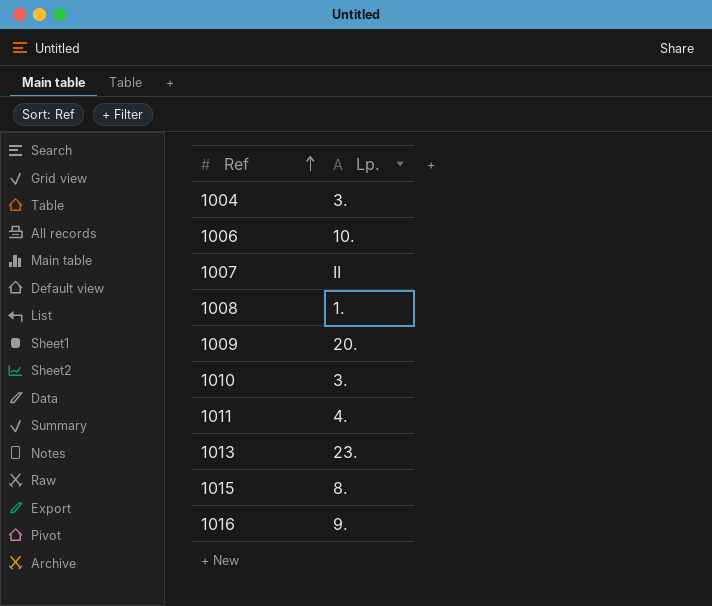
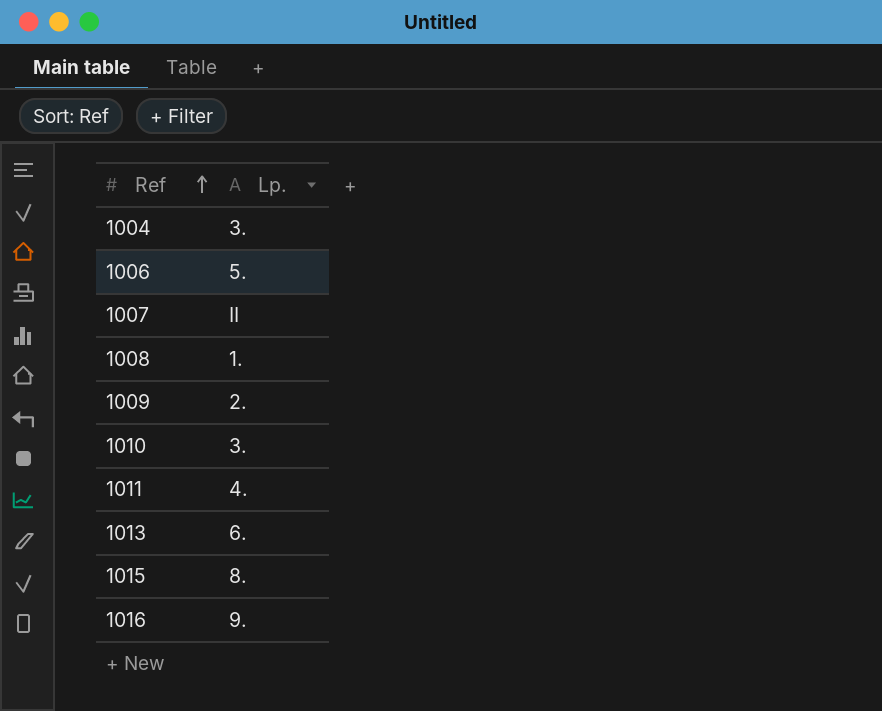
1006 | Lp.: 10. -> 5.
1009 | Lp.: 20. -> 2.
1013 | Lp.: 23. -> 6.

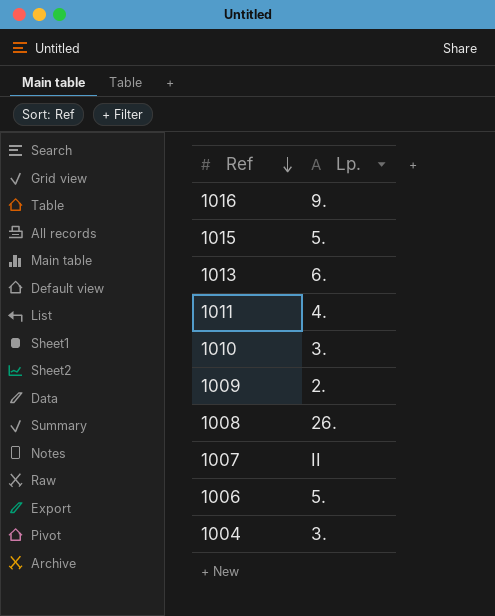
row order: Ref ascending -> Ref descending
1015 | Lp.: 8. -> 5.
1008 | Lp.: 1. -> 26.

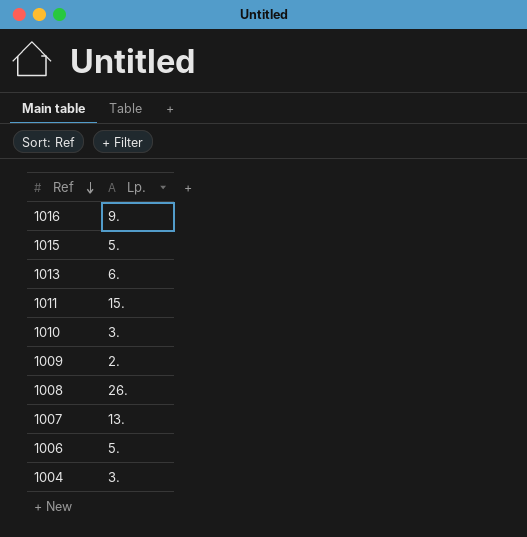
1011 | Lp.: 4. -> 15.
1007 | Lp.: II -> 13.

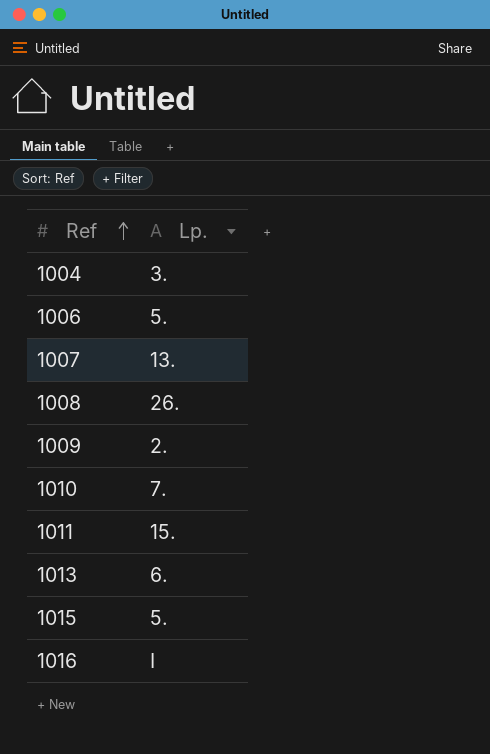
row order: Ref descending -> Ref ascending
1010 | Lp.: 3. -> 7.
1016 | Lp.: 9. -> I

